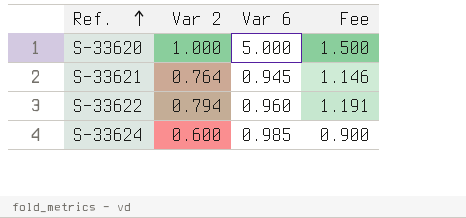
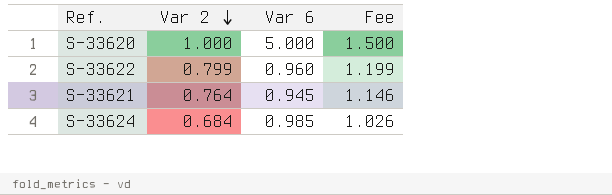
row order: Ref. ascending -> Var 2 descending
S-33622 | Var 2: 0.794 -> 0.799
S-33622 | Fee: 1.191 -> 1.199
S-33624 | Var 2: 0.600 -> 0.684
S-33624 | Fee: 0.900 -> 1.026

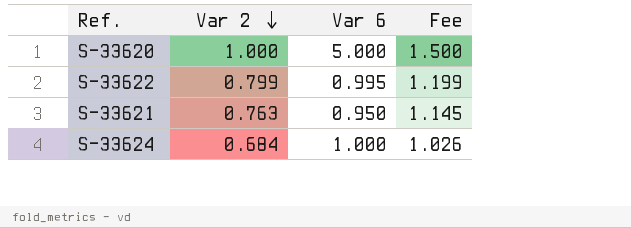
S-33622 | Var 6: 0.960 -> 0.995
S-33621 | Var 2: 0.764 -> 0.763
S-33621 | Var 6: 0.945 -> 0.950
S-33621 | Fee: 1.146 -> 1.145
S-33624 | Var 6: 0.985 -> 1.000

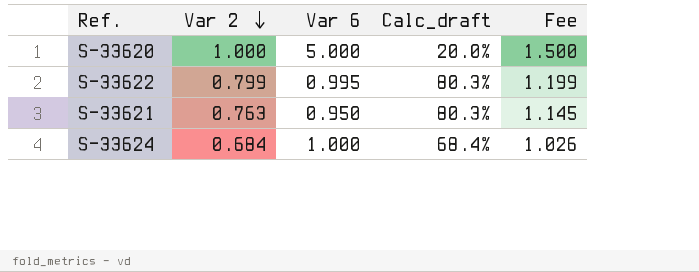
column Calc_draft | formula: none -> [Var 2] / [Var 6]

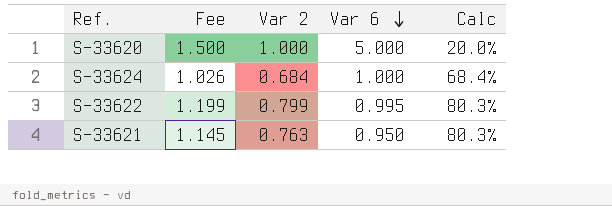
row order: Var 2 descending -> Var 6 descending
column Fee | position: 5 -> 2
column name: Calc_draft -> Calc

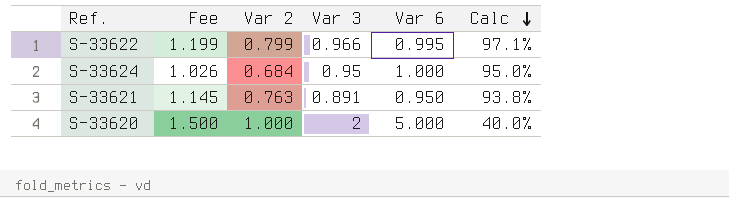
row order: Var 6 descending -> Calc descending
column Var 3 | position: none -> 4
column Calc | formula: [Var 2] / [Var 6] -> [Var 3] / [Var 6]

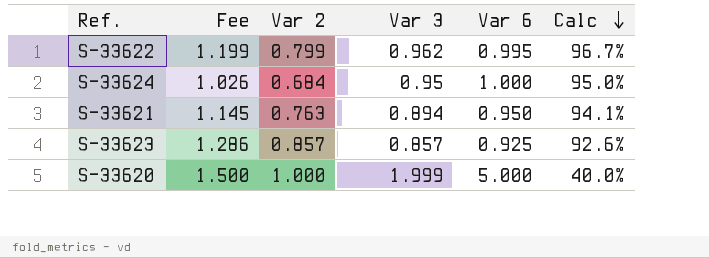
S-33622 | Var 3: 0.966 -> 0.962
S-33622 | Calc: 97.1% -> 96.7%
S-33621 | Var 3: 0.891 -> 0.894
S-33621 | Calc: 93.8% -> 94.1%
row S-33623: none -> 1.286 | 0.857 | 0.857 | 0.925 | 92.6%
S-33620 | Var 3: 2 -> 1.999

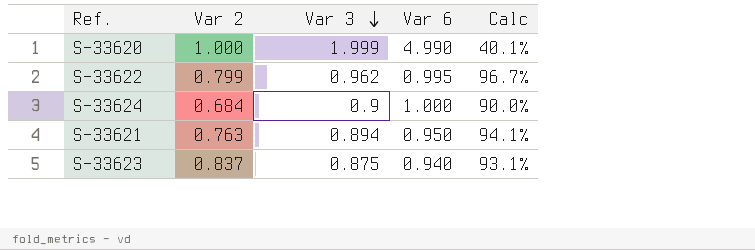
row order: Calc descending -> Var 3 descending
column Fee | formula: [Var 2] * 1.5 -> none
S-33620 | Var 6: 5.000 -> 4.990
S-33620 | Calc: 40.0% -> 40.1%
S-33624 | Var 3: 0.95 -> 0.9
S-33624 | Calc: 95.0% -> 90.0%
S-33623 | Var 2: 0.857 -> 0.837
S-33623 | Var 3: 0.857 -> 0.875
S-33623 | Var 6: 0.925 -> 0.940
S-33623 | Calc: 92.6% -> 93.1%

